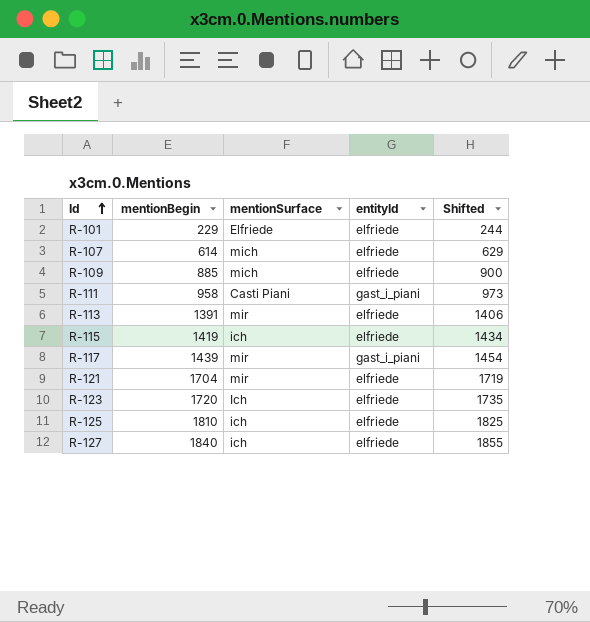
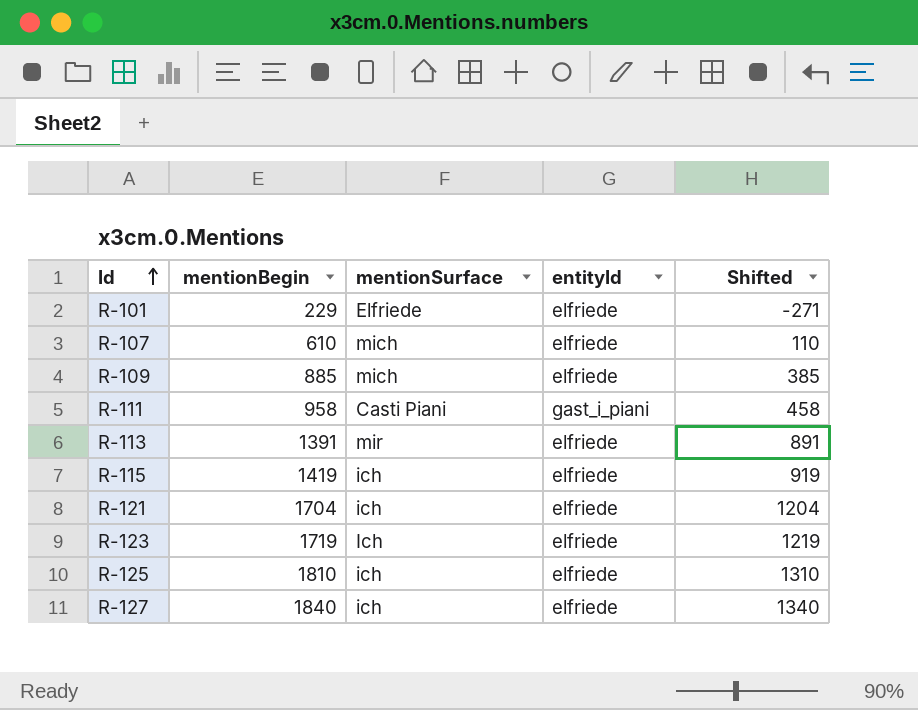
column Shifted | formula: [mentionBegin] + 15 -> [mentionBegin] - 500
row R-117: 1439 | mir | gast_i_piani | 1454 -> none
R-107 | mentionBegin: 614 -> 610
R-121 | mentionSurface: mir -> ich
R-123 | mentionBegin: 1720 -> 1719

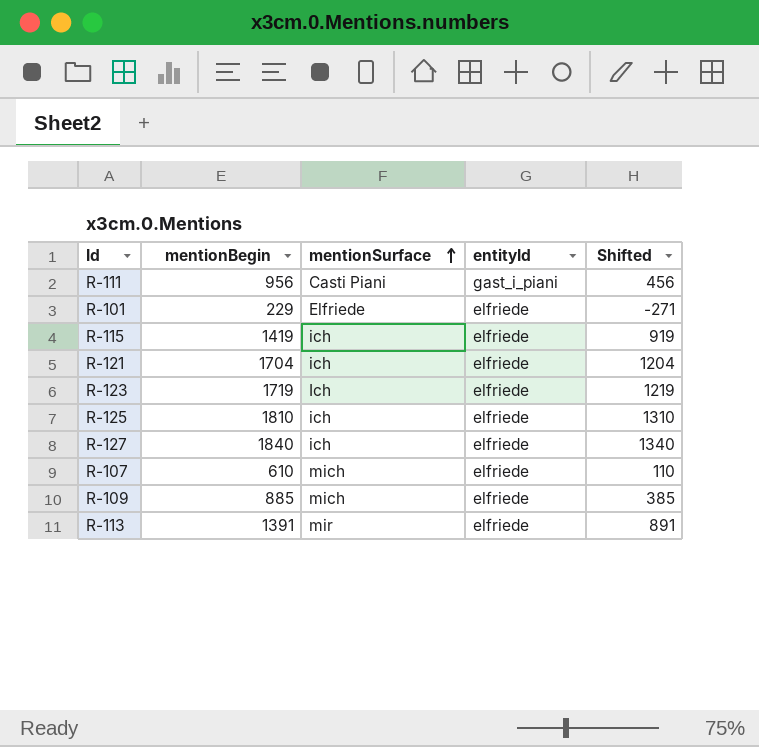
row order: Id ascending -> mentionSurface ascending
R-111 | mentionBegin: 958 -> 956
R-111 | Shifted: 458 -> 456

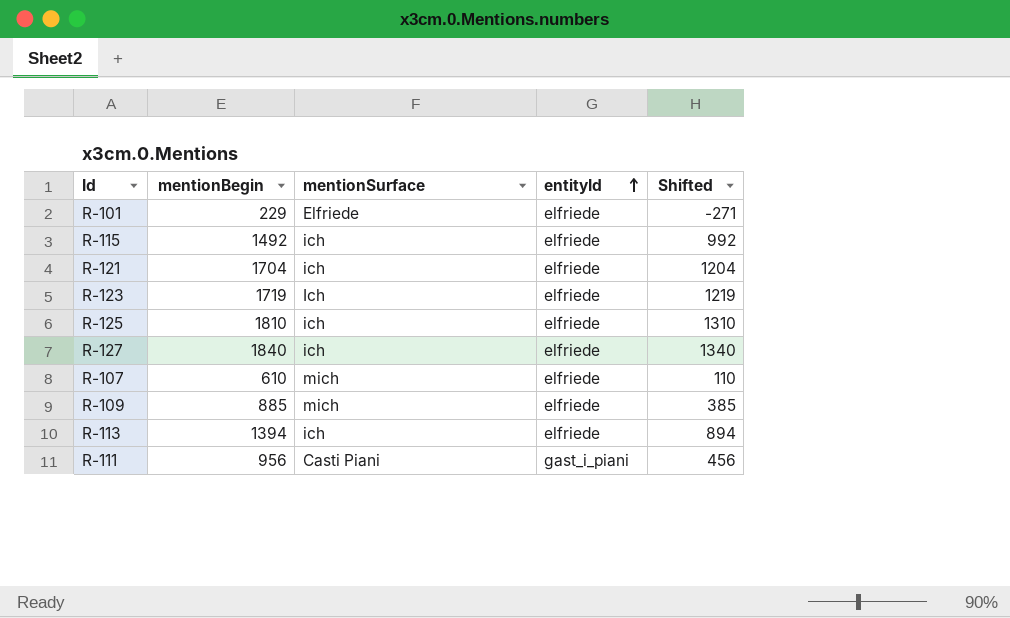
row order: mentionSurface ascending -> entityId ascending
R-115 | mentionBegin: 1419 -> 1492
R-115 | Shifted: 919 -> 992
R-113 | mentionBegin: 1391 -> 1394
R-113 | mentionSurface: mir -> ich
R-113 | Shifted: 891 -> 894

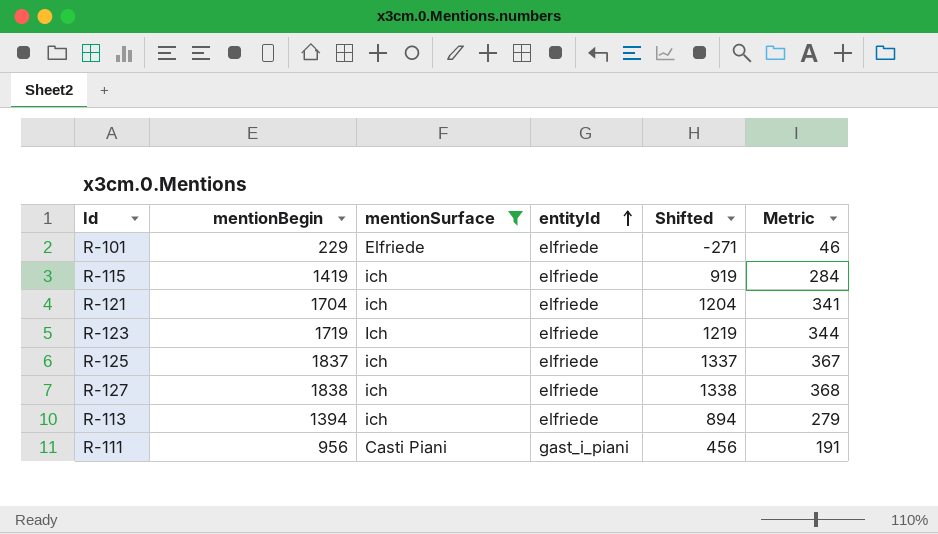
filter: none -> mentionSurface != mich
column Metric | formula: none -> [mentionBegin] * 0.2
R-115 | mentionBegin: 1492 -> 1419
R-115 | Shifted: 992 -> 919
R-125 | mentionBegin: 1810 -> 1837
R-125 | Shifted: 1310 -> 1337
R-127 | mentionBegin: 1840 -> 1838
R-127 | Shifted: 1340 -> 1338

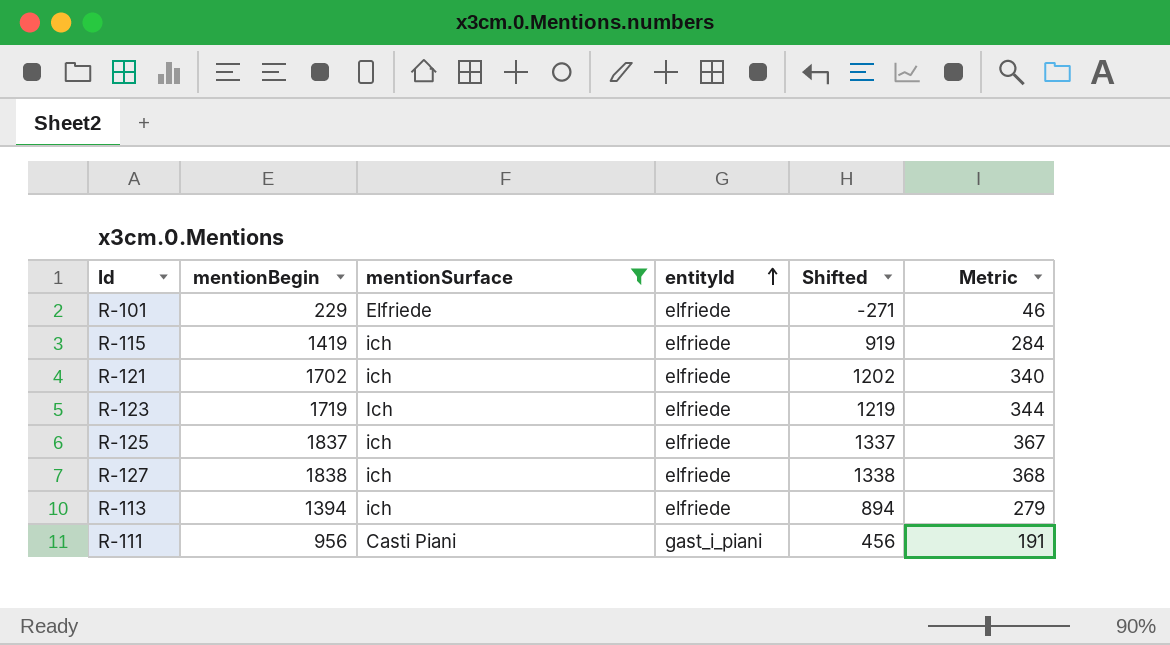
R-121 | mentionBegin: 1704 -> 1702
R-121 | Shifted: 1204 -> 1202
R-121 | Metric: 341 -> 340

